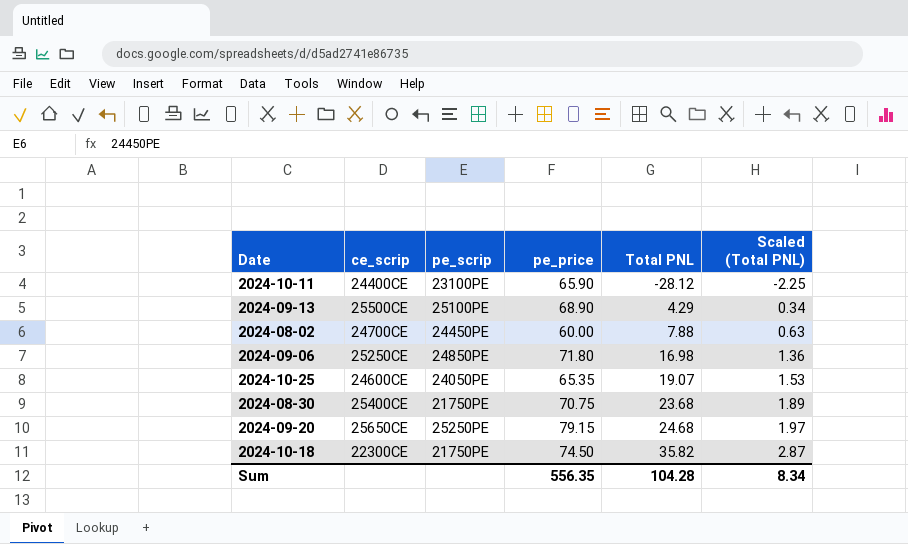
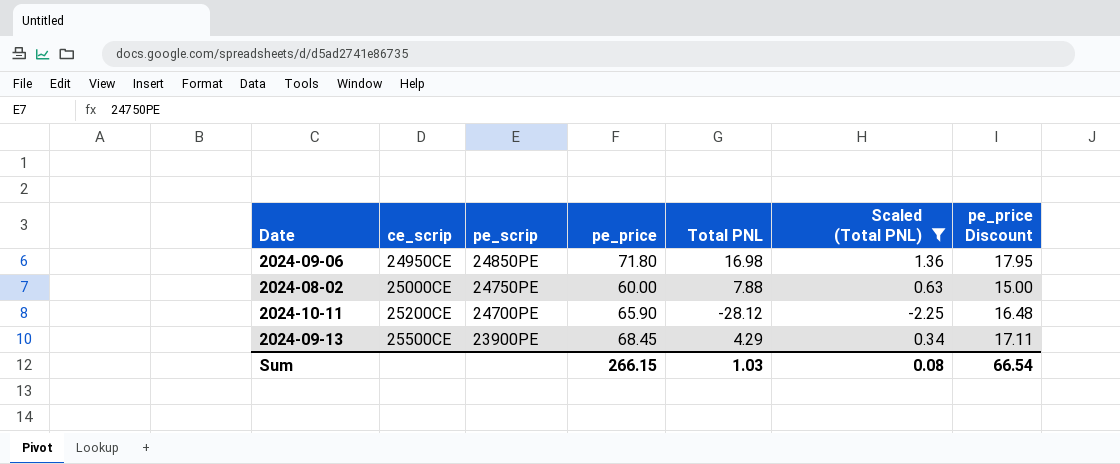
filter: none -> Scaled (Total PNL) <= 1.36
row order: Total PNL ascending -> ce_scrip ascending
column pe_price Discount | formula: none -> [pe_price] * 0.25
2024-09-06 | ce_scrip: 25250CE -> 24950CE
2024-08-02 | ce_scrip: 24700CE -> 25000CE
2024-08-02 | pe_scrip: 24450PE -> 24750PE
2024-10-11 | ce_scrip: 24400CE -> 25200CE
2024-10-11 | pe_scrip: 23100PE -> 24700PE
2024-09-13 | pe_scrip: 25100PE -> 23900PE
2024-09-13 | pe_price: 68.90 -> 68.45
Sum | pe_price: 556.35 -> 266.15
Sum | Total PNL: 104.28 -> 1.03
Sum | Scaled (Total PNL): 8.34 -> 0.08

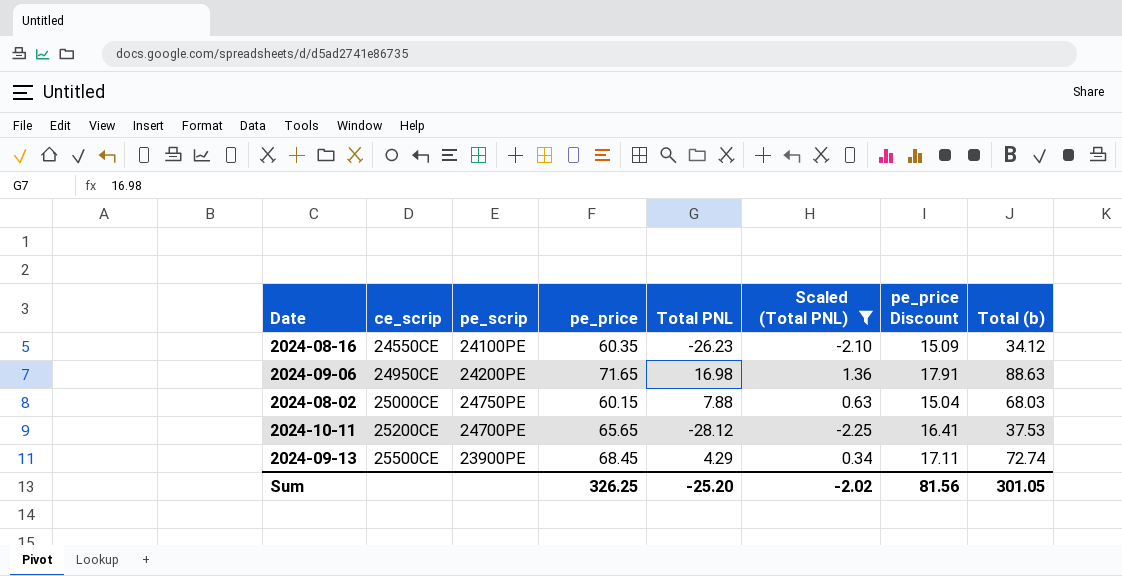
column Total (b) | formula: none -> [pe_price] + [Total PNL]
row 2024-08-16: none -> 24550CE | 24100PE | 60.35 | -26.23 | -2.10 | 15.09 | 34.12
2024-09-06 | pe_scrip: 24850PE -> 24200PE
2024-09-06 | pe_price: 71.80 -> 71.65
2024-09-06 | pe_price Discount: 17.95 -> 17.91
2024-08-02 | pe_price: 60.00 -> 60.15
2024-08-02 | pe_price Discount: 15.00 -> 15.04
2024-10-11 | pe_price: 65.90 -> 65.65
2024-10-11 | pe_price Discount: 16.48 -> 16.41
Sum | pe_price: 266.15 -> 326.25
Sum | Total PNL: 1.03 -> -25.20
Sum | Scaled (Total PNL): 0.08 -> -2.02
Sum | pe_price Discount: 66.54 -> 81.56

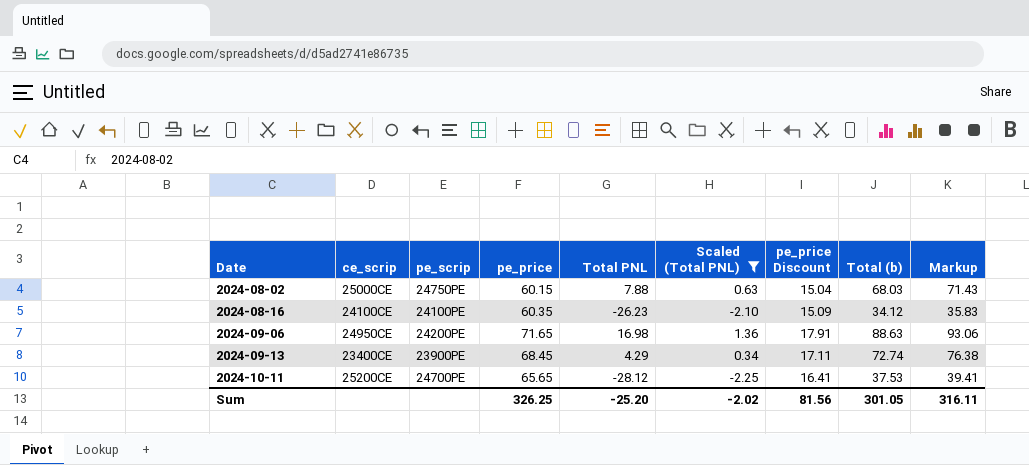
row order: ce_scrip ascending -> Date ascending
column Markup | formula: none -> [Total (b)] * 1.05
2024-08-16 | ce_scrip: 24550CE -> 24100CE
2024-09-13 | ce_scrip: 25500CE -> 23400CE

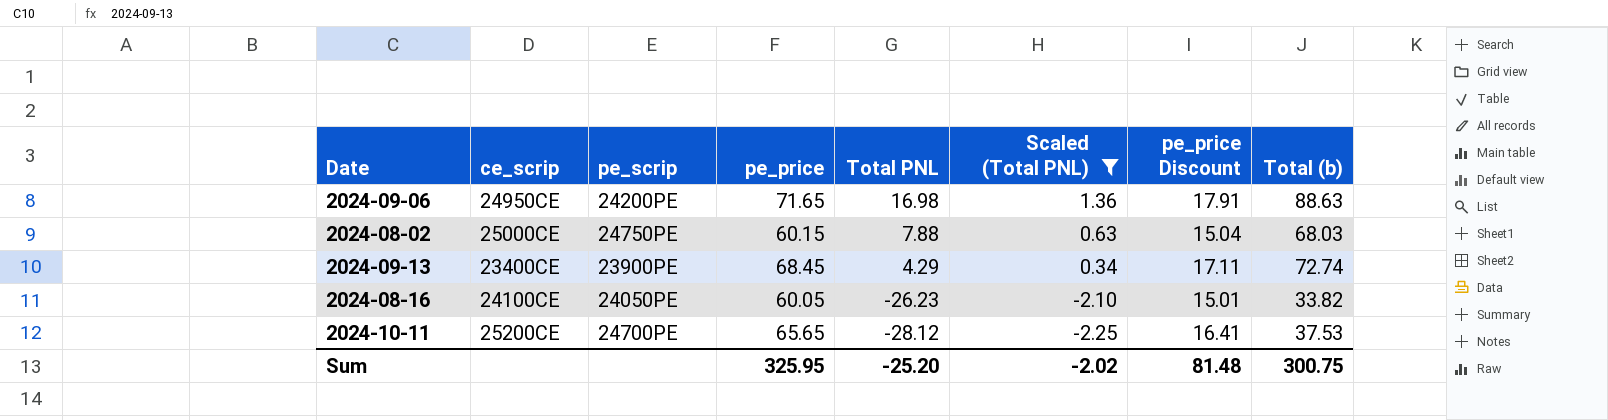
row order: Date ascending -> Total PNL descending
column Markup | formula: [Total (b)] * 1.05 -> none
2024-08-16 | pe_scrip: 24100PE -> 24050PE
2024-08-16 | pe_price: 60.35 -> 60.05
2024-08-16 | pe_price Discount: 15.09 -> 15.01
2024-08-16 | Total (b): 34.12 -> 33.82
Sum | pe_price: 326.25 -> 325.95
Sum | pe_price Discount: 81.56 -> 81.48
Sum | Total (b): 301.05 -> 300.75

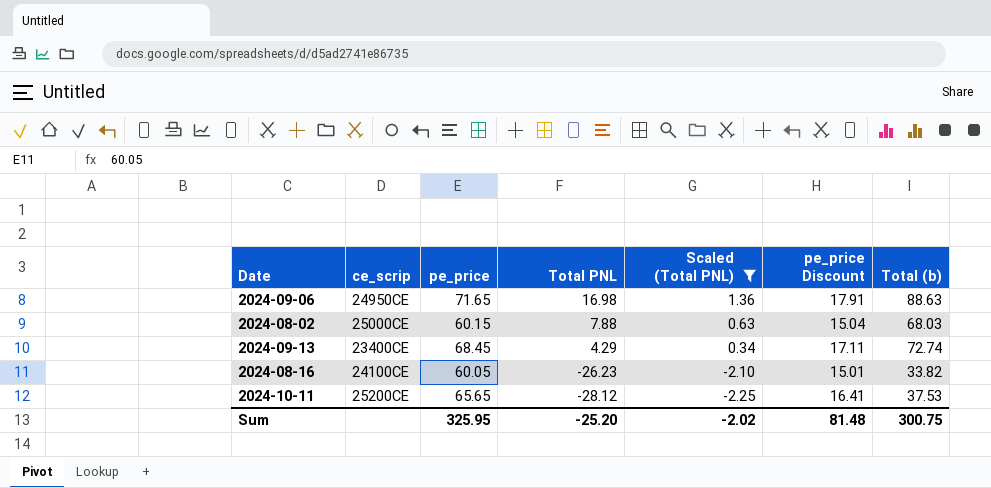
column pe_scrip | position: 3 -> none

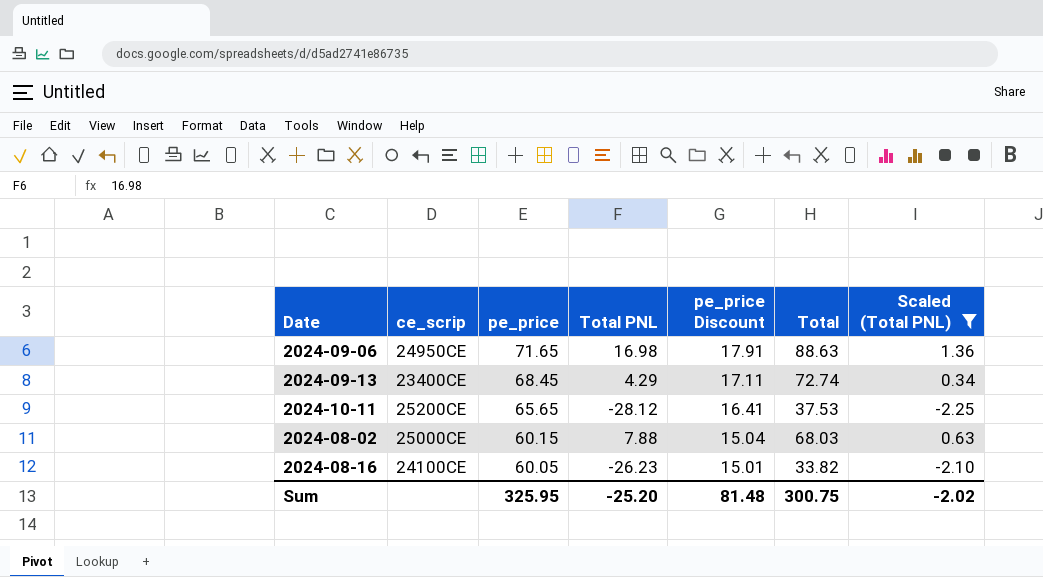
row order: Total PNL descending -> pe_price descending
column name: Total (b) -> Total
column Scaled (Total PNL) | position: 5 -> 7

